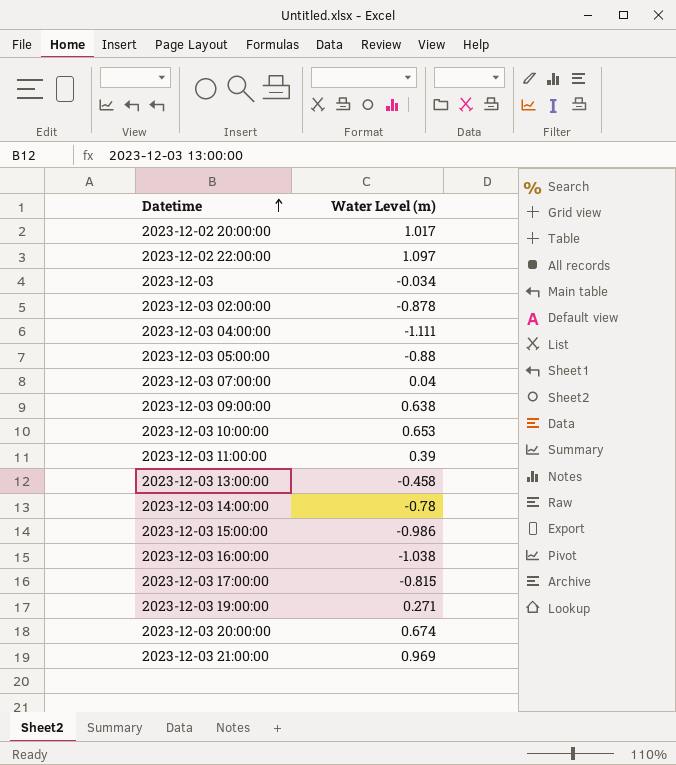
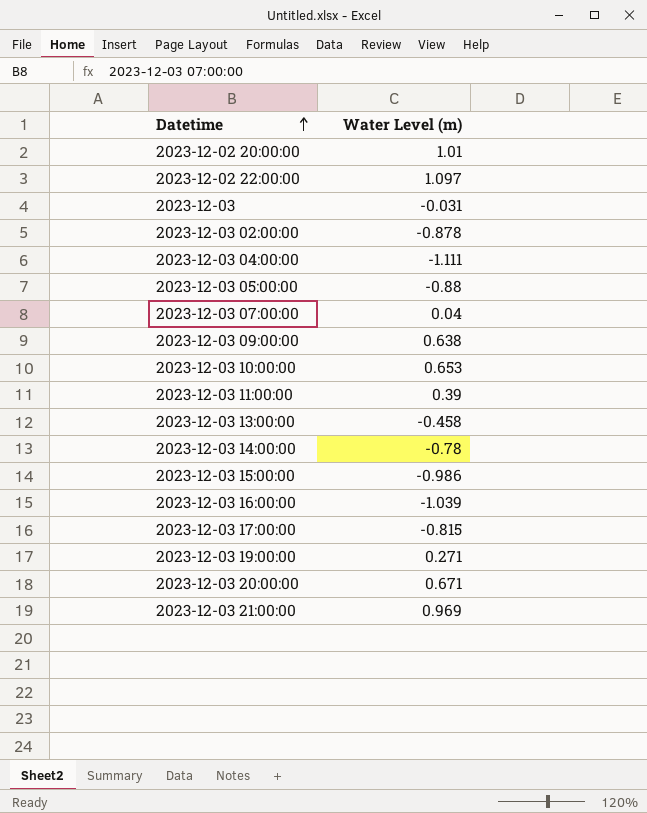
2023-12-02 20:00:00 | Water Level (m): 1.017 -> 1.01
2023-12-03 | Water Level (m): -0.034 -> -0.031
2023-12-03 16:00:00 | Water Level (m): -1.038 -> -1.039
2023-12-03 20:00:00 | Water Level (m): 0.674 -> 0.671

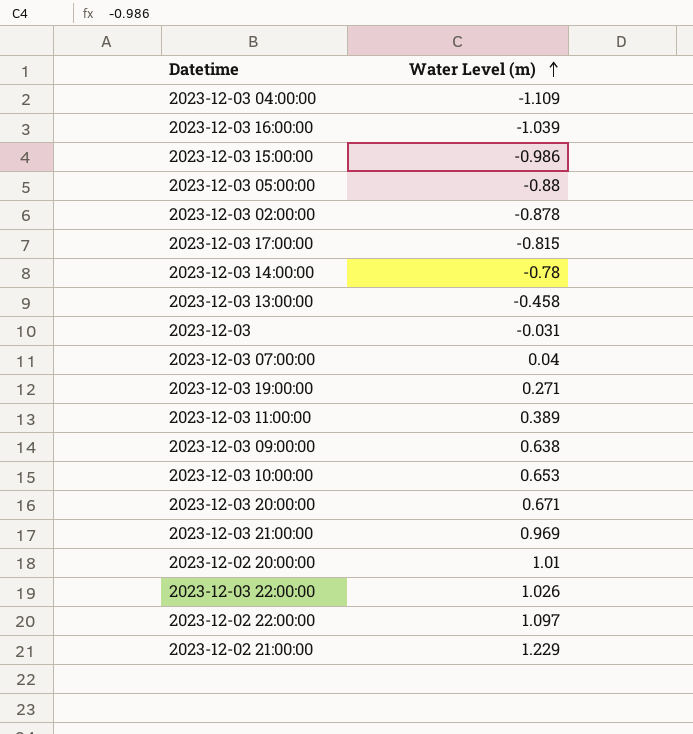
row order: Datetime ascending -> Water Level (m) ascending
2023-12-03 04:00:00 | Water Level (m): -1.111 -> -1.109
2023-12-03 11:00:00 | Water Level (m): 0.39 -> 0.389
row 2023-12-03 22:00:00: none -> 1.026
row 2023-12-02 21:00:00: none -> 1.229

